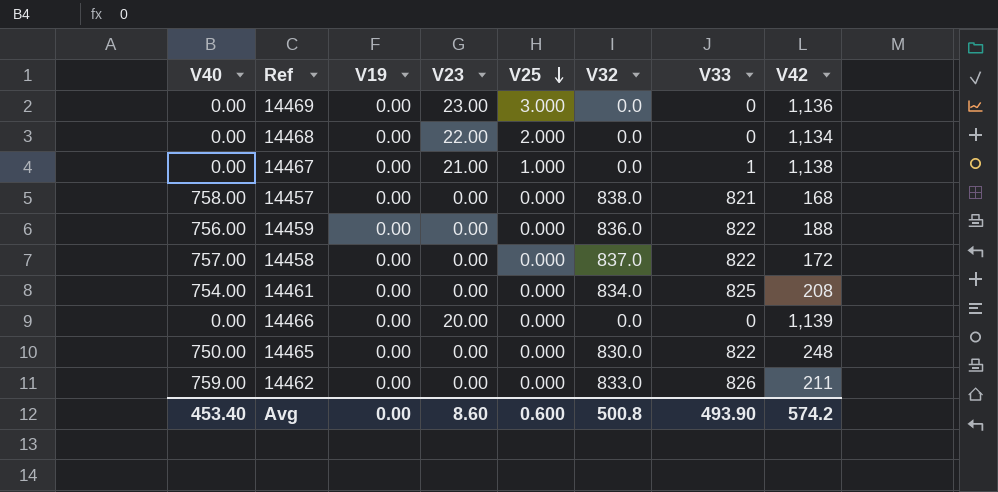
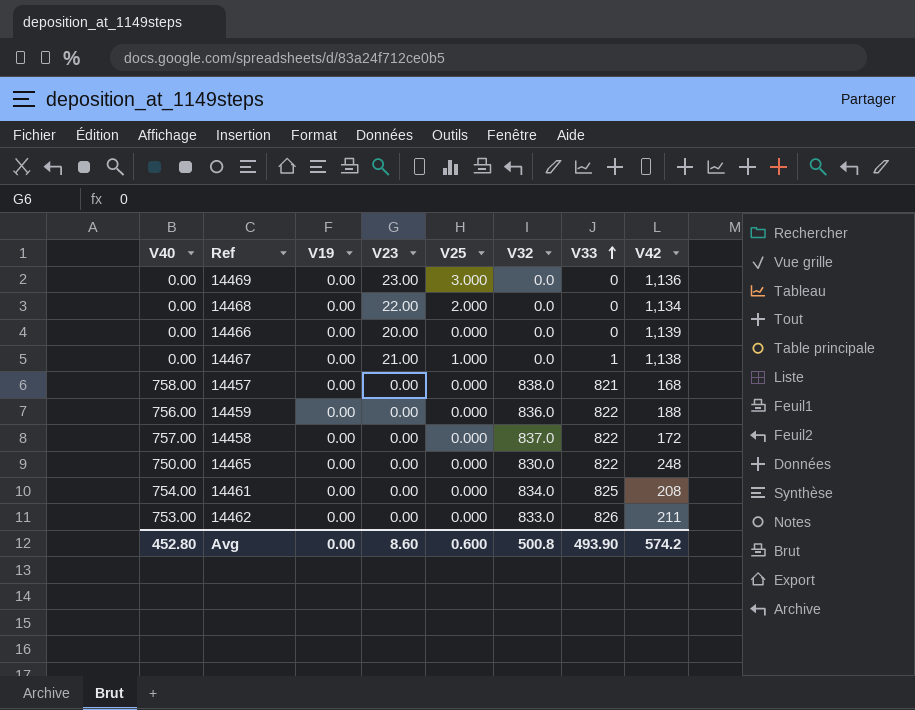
row order: V25 descending -> V33 ascending
14462 | V40: 759.00 -> 753.00
Avg | V40: 453.40 -> 452.80

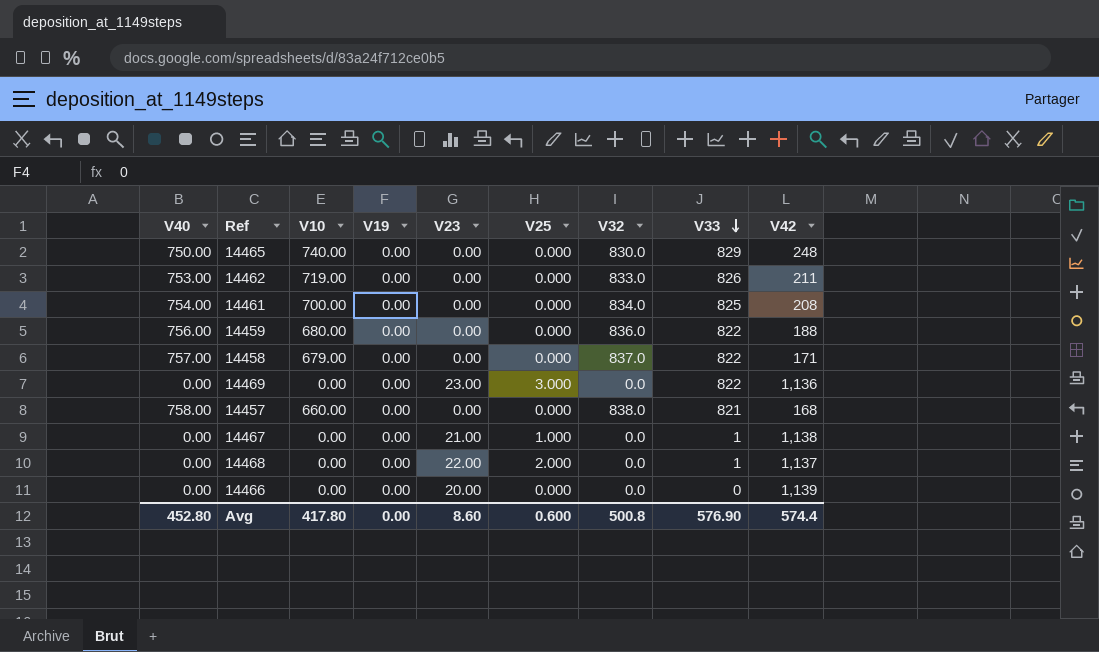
row order: V33 ascending -> V33 descending
column V10 | position: none -> 3
14465 | V33: 822 -> 829
14458 | V42: 172 -> 171
14469 | V33: 0 -> 822
14468 | V33: 0 -> 1
14468 | V42: 1,134 -> 1,137
Avg | V33: 493.90 -> 576.90
Avg | V42: 574.2 -> 574.4

